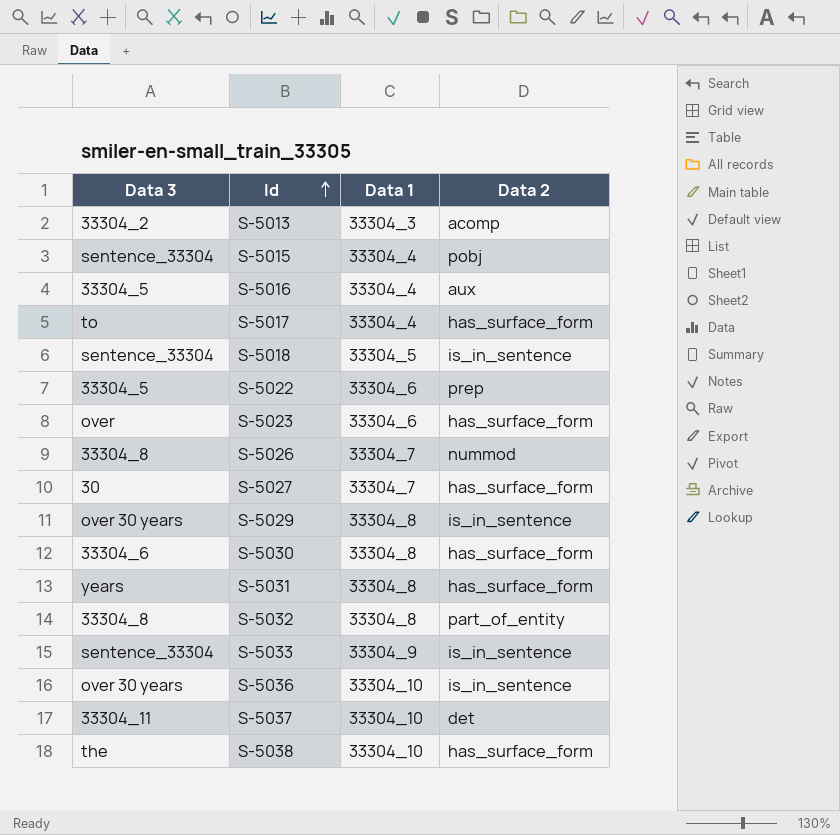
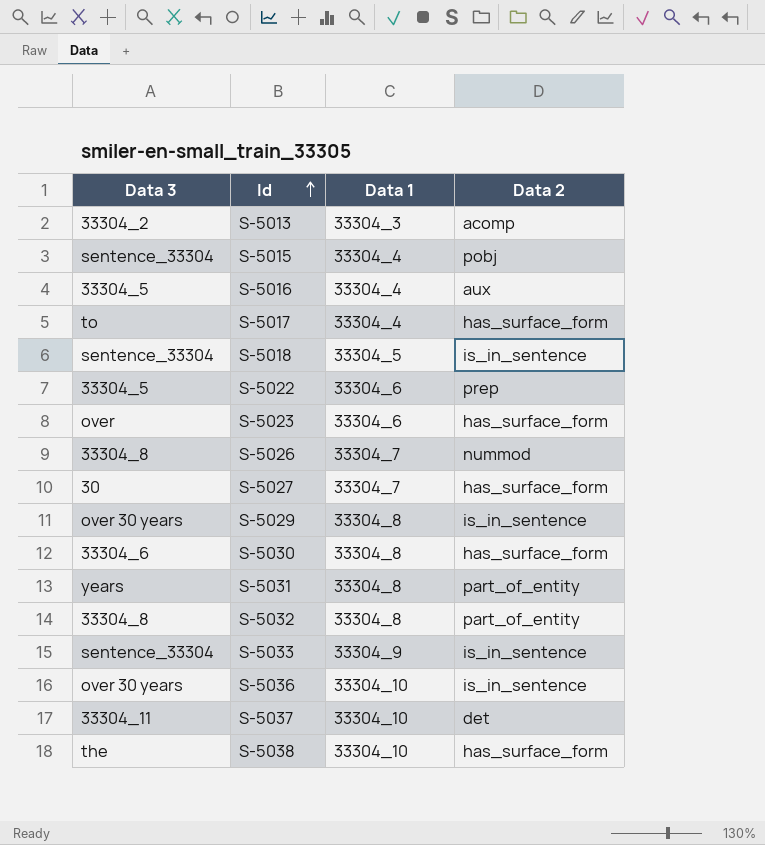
S-5031 | Data 2: has_surface_form -> part_of_entity

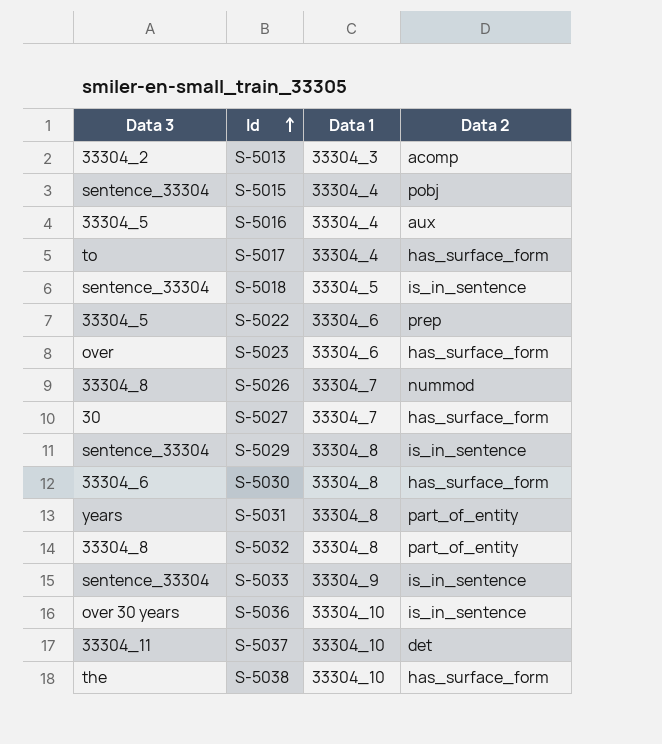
S-5029 | Data 3: over 30 years -> sentence_33304

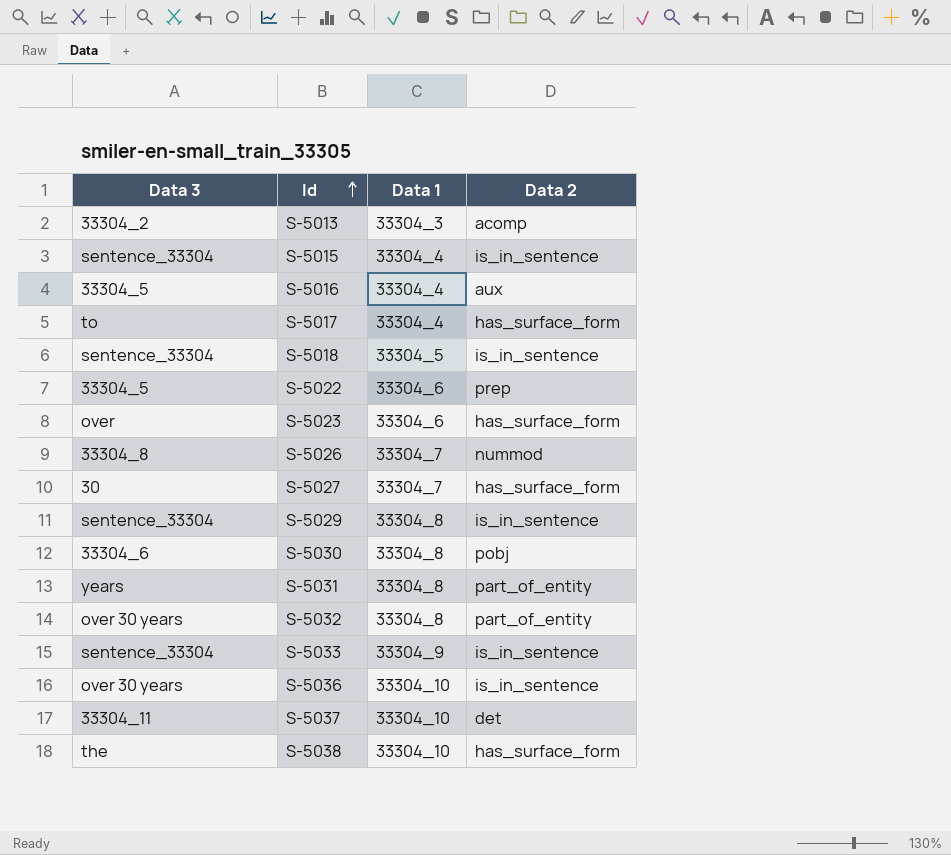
S-5015 | Data 2: pobj -> is_in_sentence
S-5030 | Data 2: has_surface_form -> pobj
S-5032 | Data 3: 33304_8 -> over 30 years

